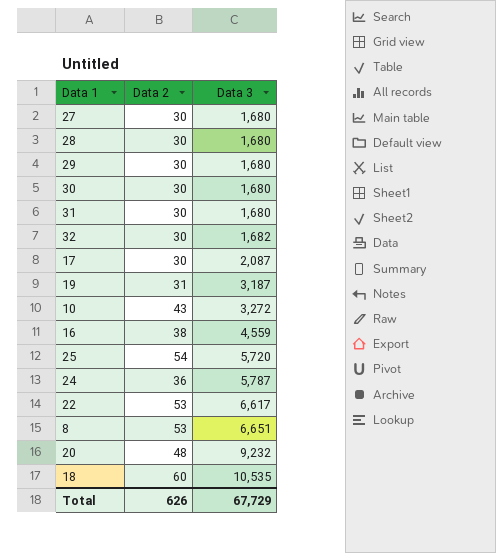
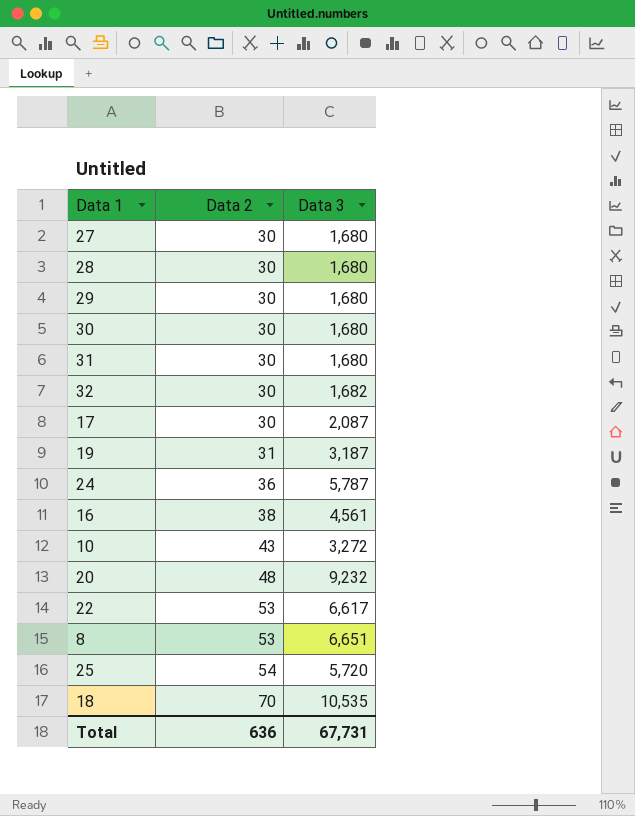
row order: Data 3 ascending -> Data 2 ascending
16 | Data 3: 4,559 -> 4,561
18 | Data 2: 60 -> 70
Total | Data 2: 626 -> 636
Total | Data 3: 67,729 -> 67,731

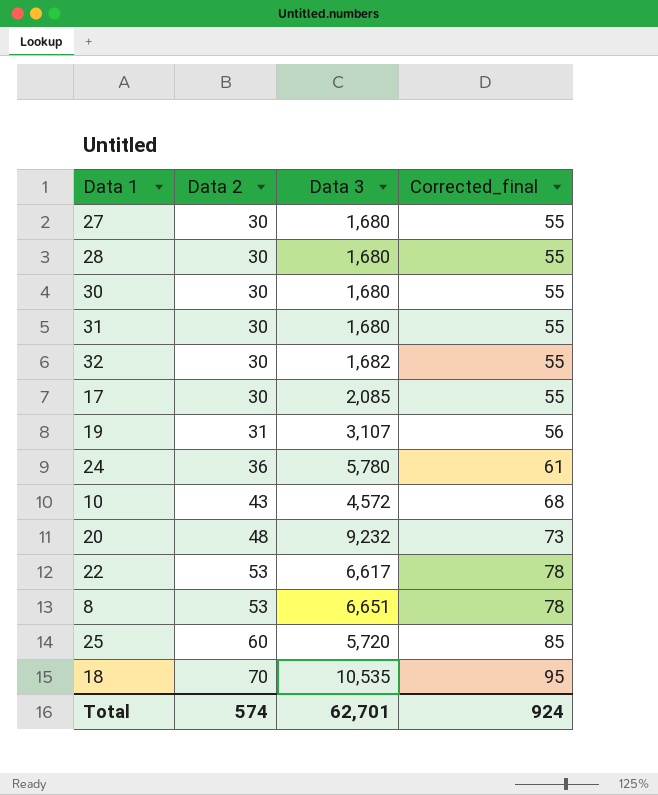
column Corrected_final | formula: none -> [Data 2] + 25
row 29: 30 | 1,680 -> none
row 16: 38 | 4,561 -> none
17 | Data 3: 2,087 -> 2,085
19 | Data 3: 3,187 -> 3,107
24 | Data 3: 5,787 -> 5,780
10 | Data 3: 3,272 -> 4,572
25 | Data 2: 54 -> 60
Total | Data 2: 636 -> 574
Total | Data 3: 67,731 -> 62,701

